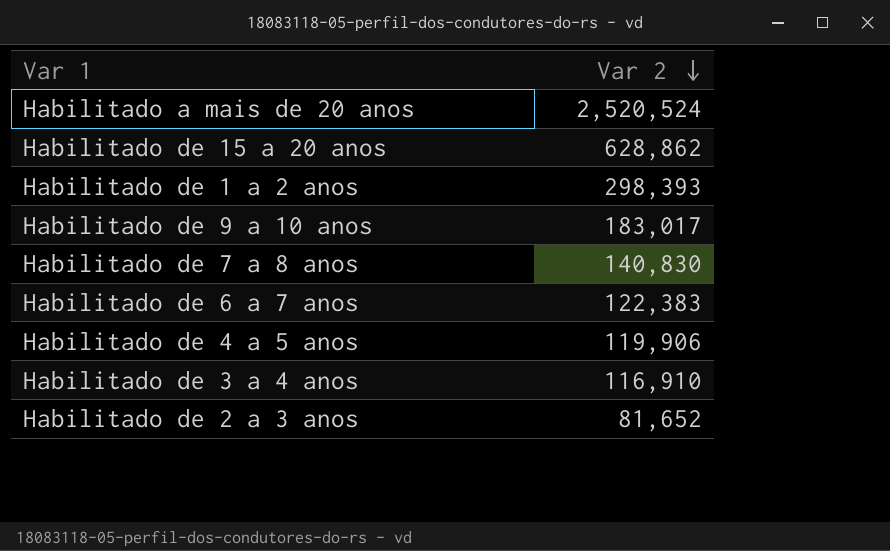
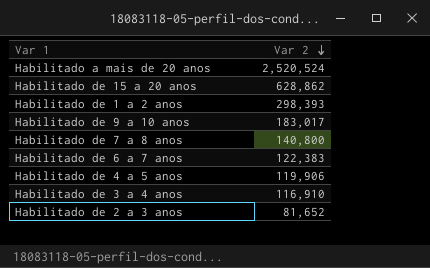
Habilitado de 7 a 8 anos | Var 2: 140,830 -> 140,800

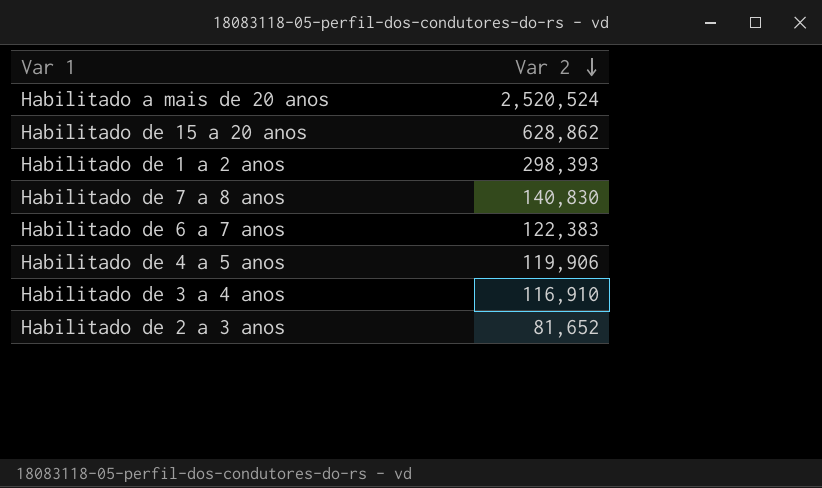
row Habilitado de 9 a 10 anos: 183,017 -> none
Habilitado de 7 a 8 anos | Var 2: 140,800 -> 140,830

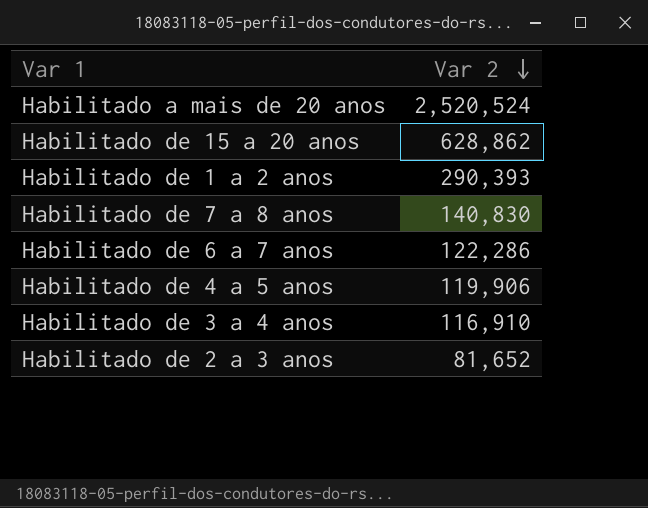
Habilitado de 1 a 2 anos | Var 2: 298,393 -> 290,393
Habilitado de 6 a 7 anos | Var 2: 122,383 -> 122,286

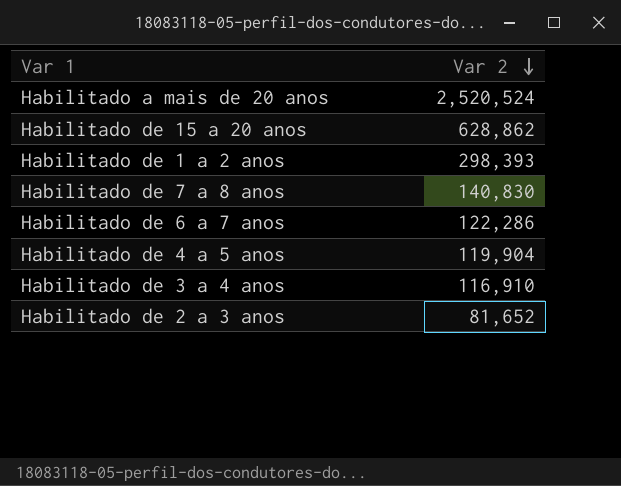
Habilitado de 1 a 2 anos | Var 2: 290,393 -> 298,393
Habilitado de 4 a 5 anos | Var 2: 119,906 -> 119,904

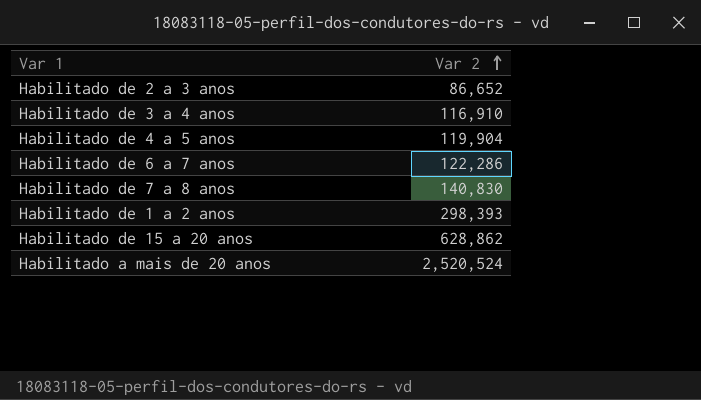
row order: Var 2 descending -> Var 2 ascending
Habilitado de 2 a 3 anos | Var 2: 81,652 -> 86,652

